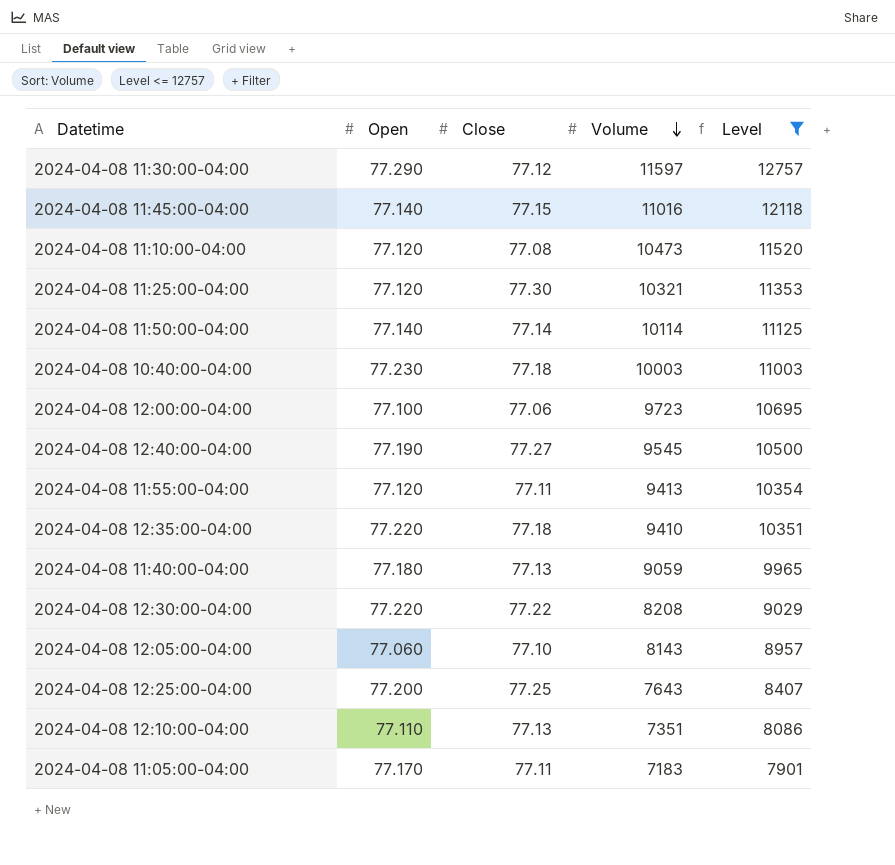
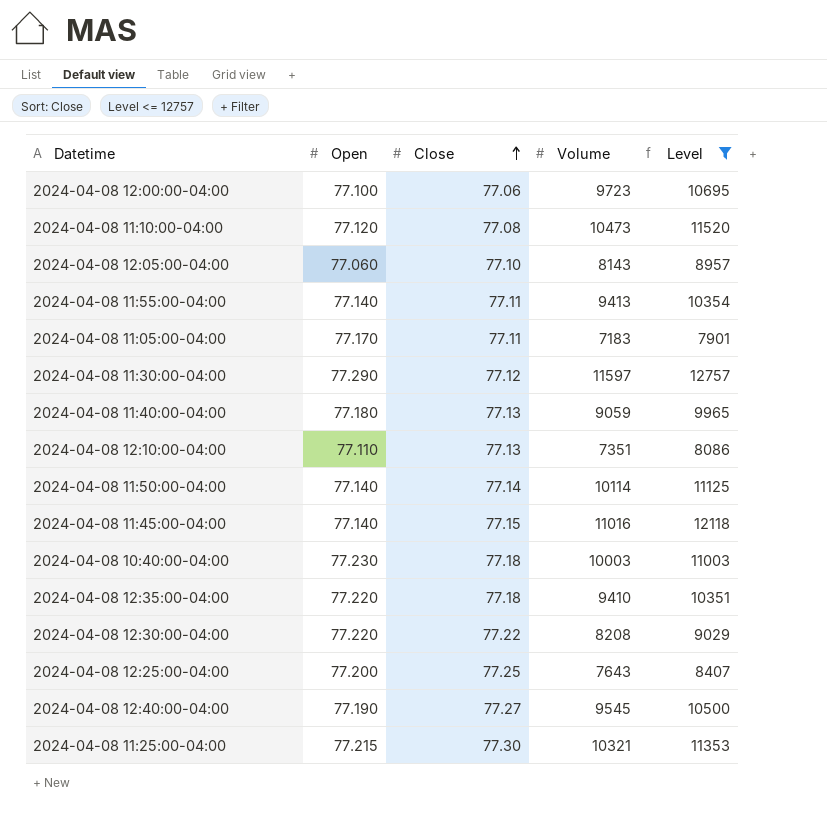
row order: Volume descending -> Close ascending
2024-04-08 11:55:00-04:00 | Open: 77.120 -> 77.140
2024-04-08 11:25:00-04:00 | Open: 77.120 -> 77.215

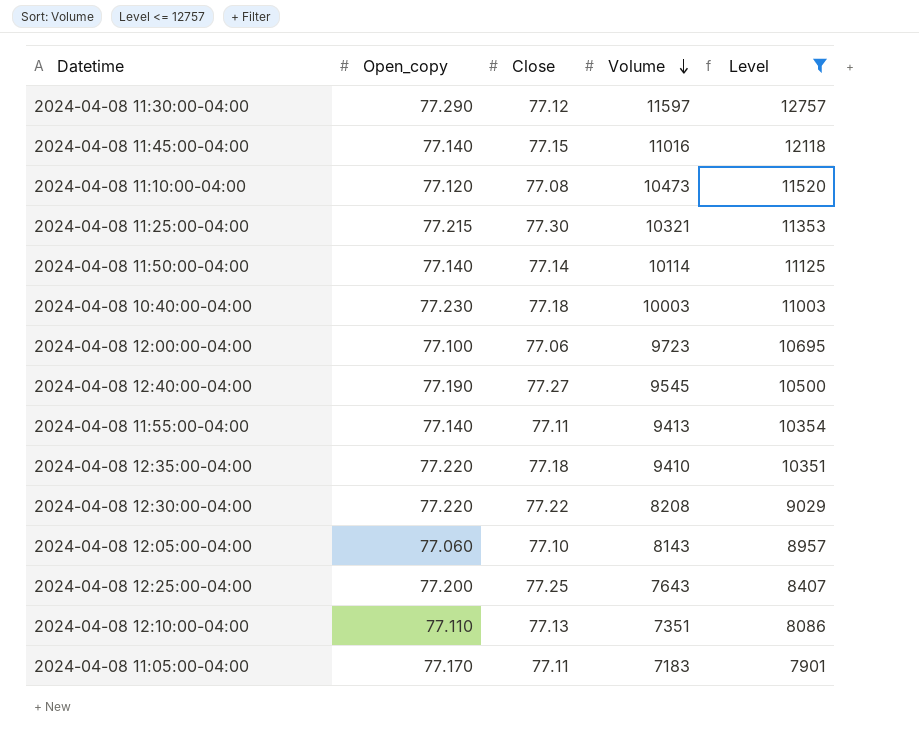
row order: Close ascending -> Volume descending
column name: Open -> Open_copy
row 2024-04-08 11:40:00-04:00: 77.180 | 77.13 | 9059 | 9965 -> none

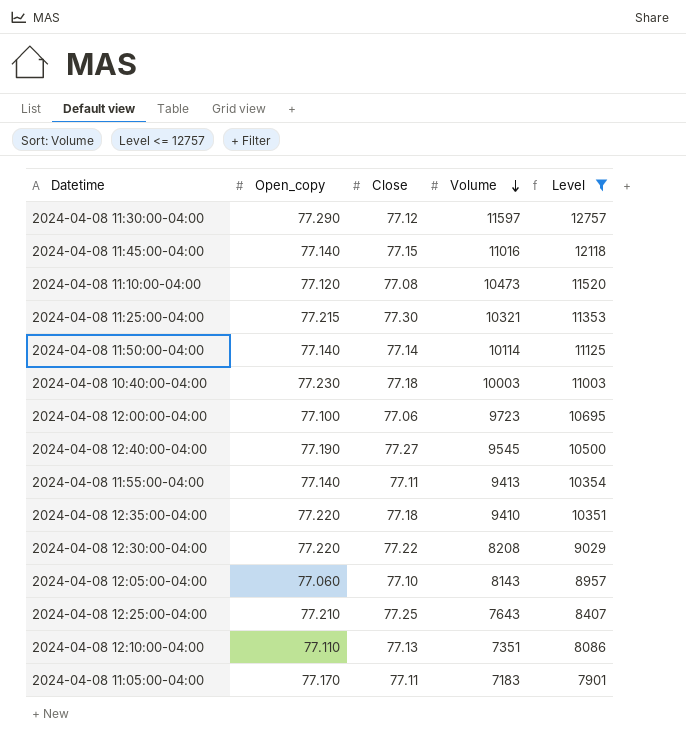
2024-04-08 12:25:00-04:00 | Open_copy: 77.200 -> 77.210

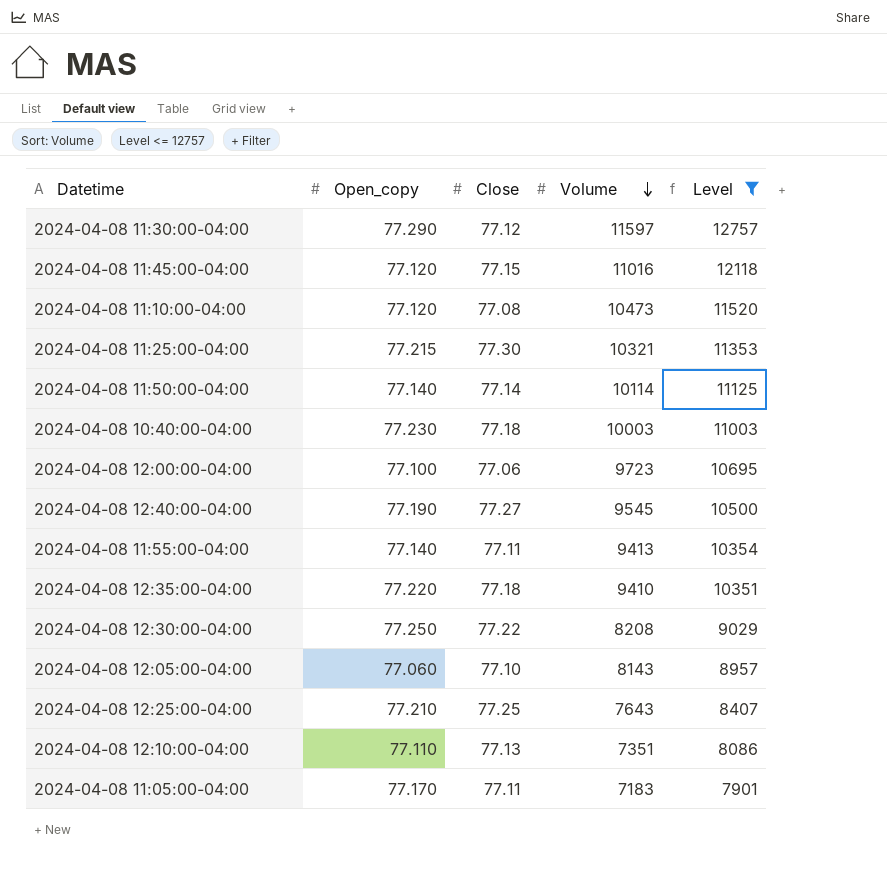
2024-04-08 11:45:00-04:00 | Open_copy: 77.140 -> 77.120
2024-04-08 12:30:00-04:00 | Open_copy: 77.220 -> 77.250

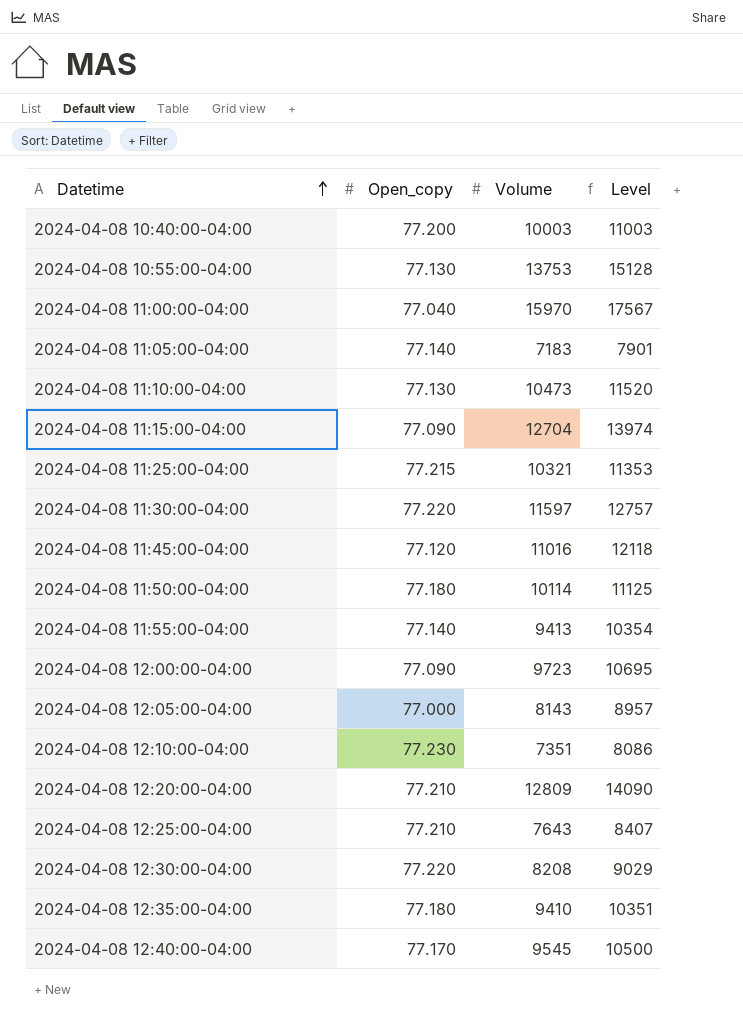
filter: Level <= 12757 -> none
row order: Volume descending -> Datetime ascending
column Close | position: 3 -> none
2024-04-08 10:40:00-04:00 | Open_copy: 77.230 -> 77.200
2024-04-08 11:05:00-04:00 | Open_copy: 77.170 -> 77.140
2024-04-08 11:10:00-04:00 | Open_copy: 77.120 -> 77.130
2024-04-08 11:30:00-04:00 | Open_copy: 77.290 -> 77.220
2024-04-08 11:50:00-04:00 | Open_copy: 77.140 -> 77.180
2024-04-08 12:00:00-04:00 | Open_copy: 77.100 -> 77.090
2024-04-08 12:05:00-04:00 | Open_copy: 77.060 -> 77.000
2024-04-08 12:10:00-04:00 | Open_copy: 77.110 -> 77.230
2024-04-08 12:30:00-04:00 | Open_copy: 77.250 -> 77.220
2024-04-08 12:35:00-04:00 | Open_copy: 77.220 -> 77.180
2024-04-08 12:40:00-04:00 | Open_copy: 77.190 -> 77.170

